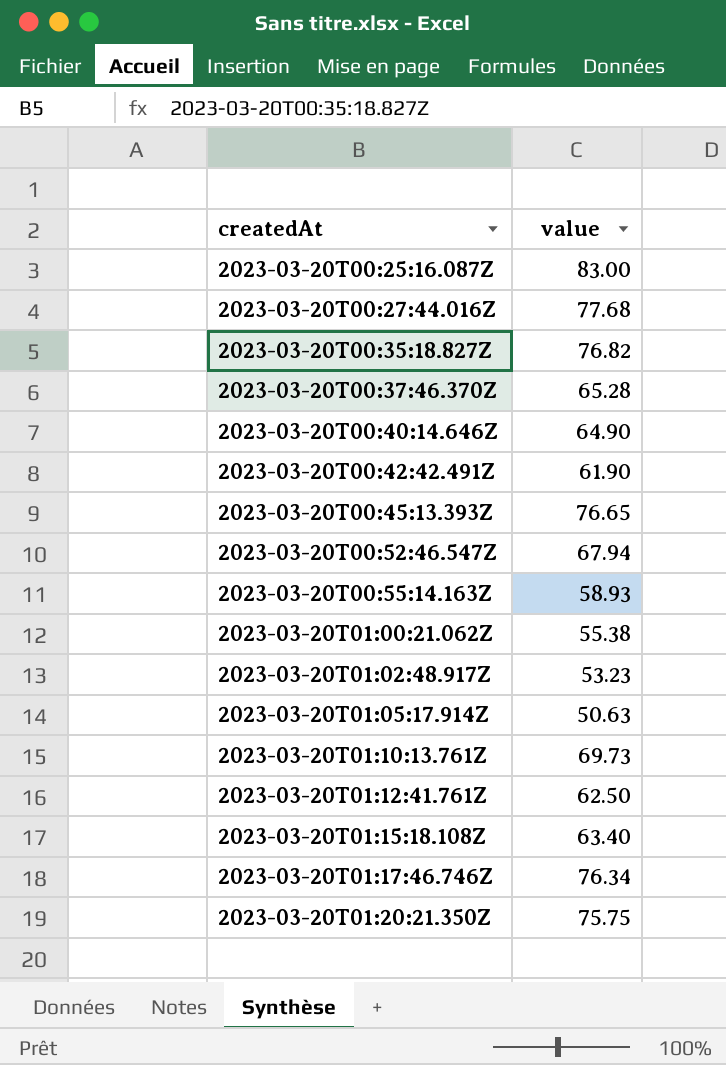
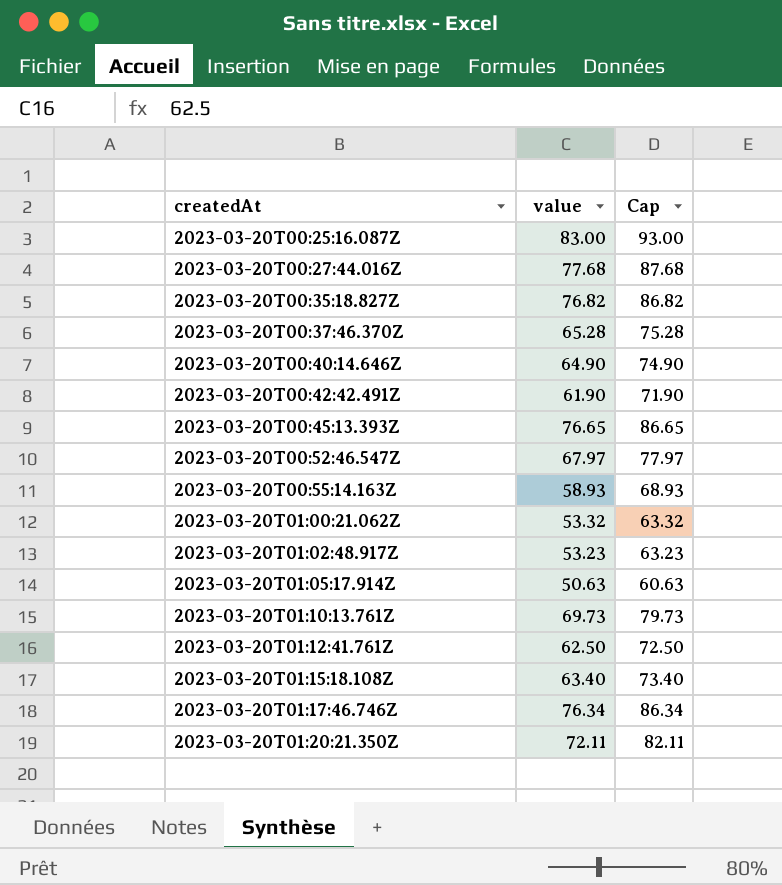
column Cap | formula: none -> [value] + 10
2023-03-20T00:52:46.547Z | value: 67.94 -> 67.97
2023-03-20T01:00:21.062Z | value: 55.38 -> 53.32
2023-03-20T01:20:21.350Z | value: 75.75 -> 72.11

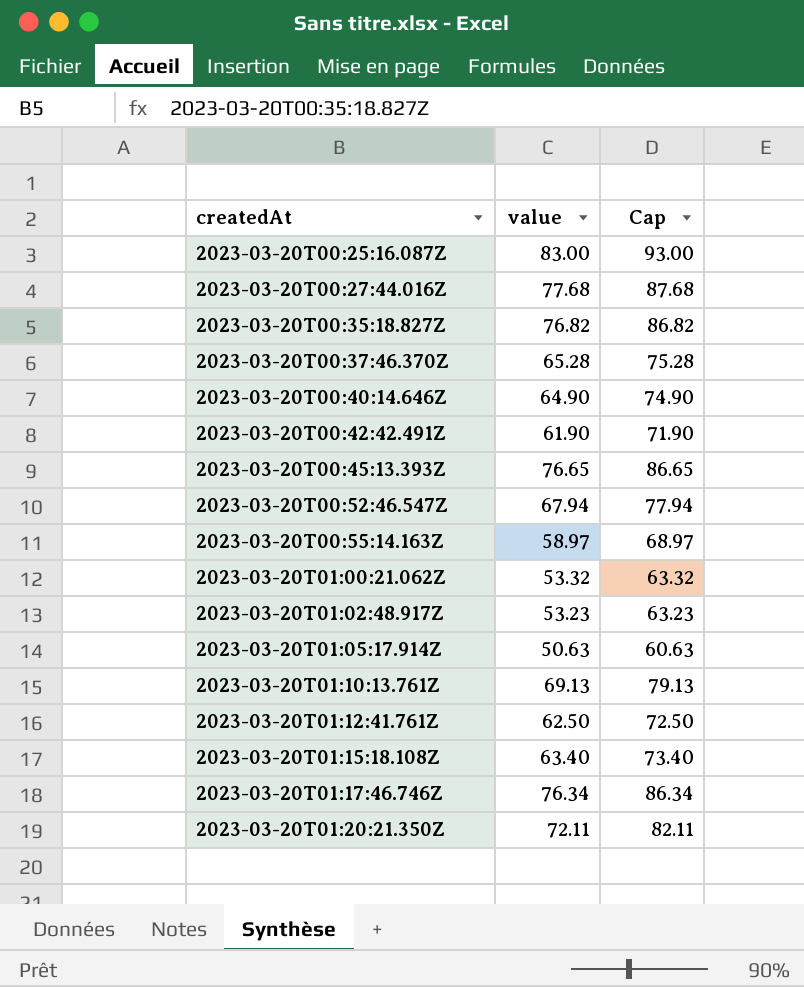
2023-03-20T00:52:46.547Z | value: 67.97 -> 67.94
2023-03-20T00:52:46.547Z | Cap: 77.97 -> 77.94
2023-03-20T00:55:14.163Z | value: 58.93 -> 58.97
2023-03-20T00:55:14.163Z | Cap: 68.93 -> 68.97
2023-03-20T01:10:13.761Z | value: 69.73 -> 69.13
2023-03-20T01:10:13.761Z | Cap: 79.73 -> 79.13

